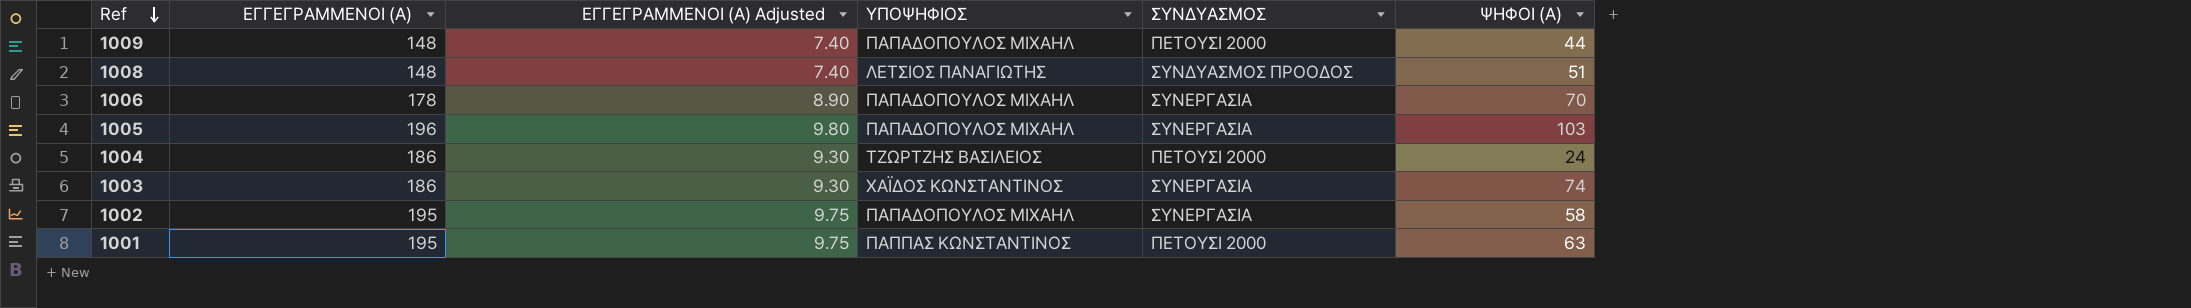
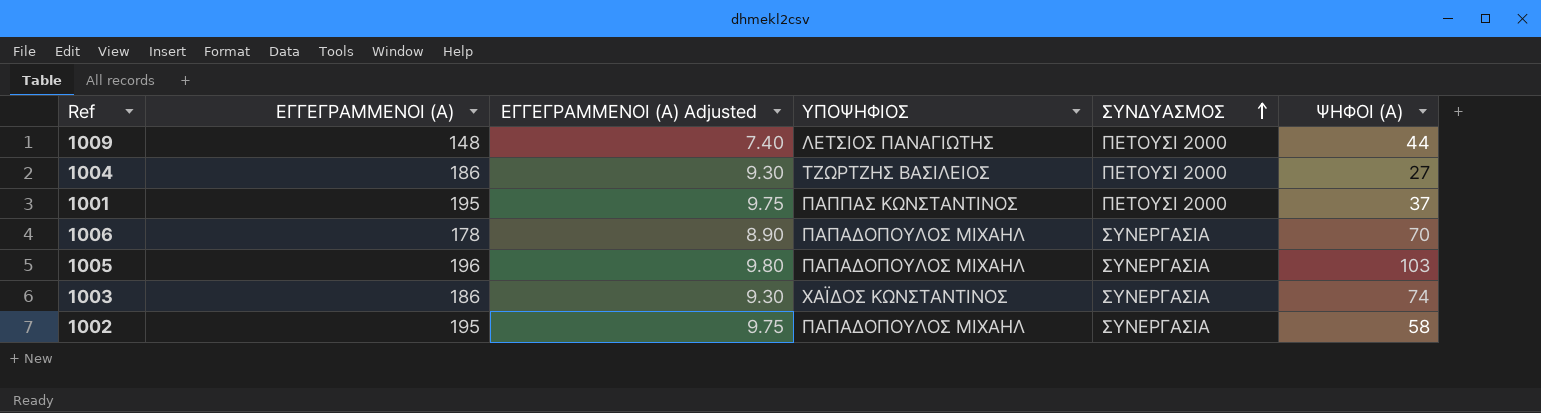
row order: Ref descending -> ΣΥΝΔΥΑΣΜΟΣ ascending
row 1008: 148 | 7.40 | ΛΕΤΣΙΟΣ ΠΑΝΑΓΙΩΤΗΣ | ΣΥΝΔΥΑΣΜΟΣ ΠΡΟΟΔΟΣ | 51 -> none
1009 | ΥΠΟΨΗΦΙΟΣ: ΠΑΠΑΔΟΠΟΥΛΟΣ ΜΙΧΑΗΛ -> ΛΕΤΣΙΟΣ ΠΑΝΑΓΙΩΤΗΣ
1004 | ΨΗΦΟΙ (Α): 24 -> 27
1001 | ΨΗΦΟΙ (Α): 63 -> 37

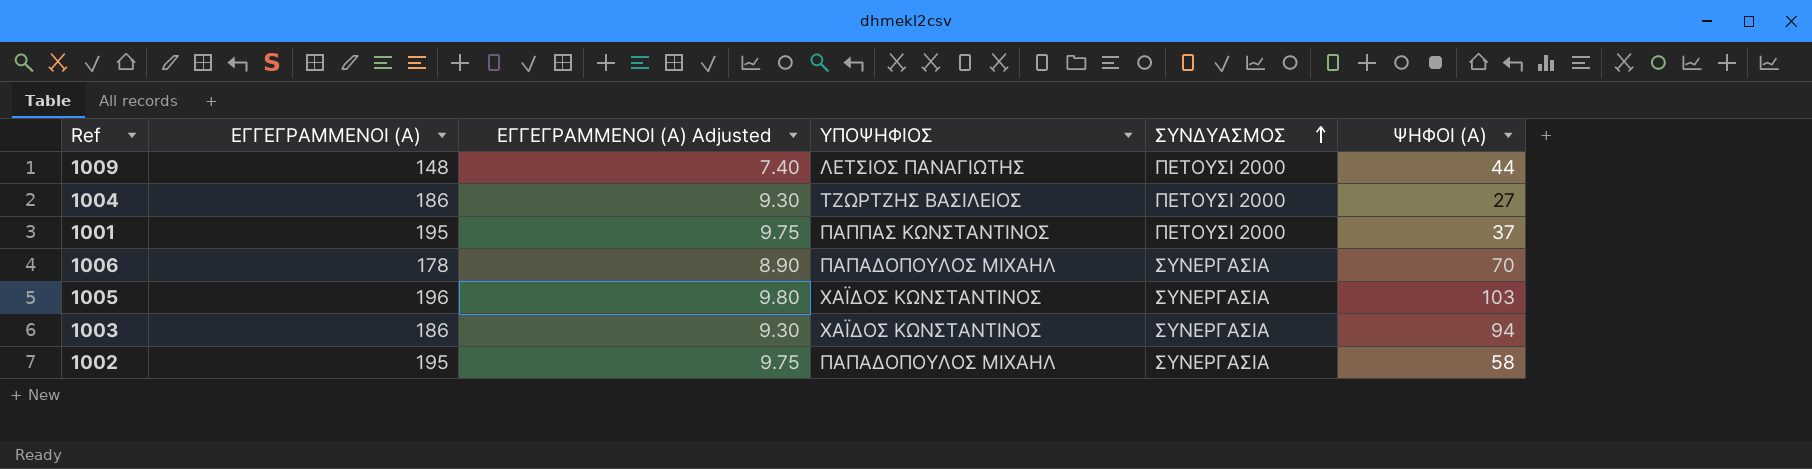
1005 | ΥΠΟΨΗΦΙΟΣ: ΠΑΠΑΔΟΠΟΥΛΟΣ ΜΙΧΑΗΛ -> ΧΑΪΔΟΣ ΚΩΝΣΤΑΝΤΙΝΟΣ
1003 | ΨΗΦΟΙ (Α): 74 -> 94

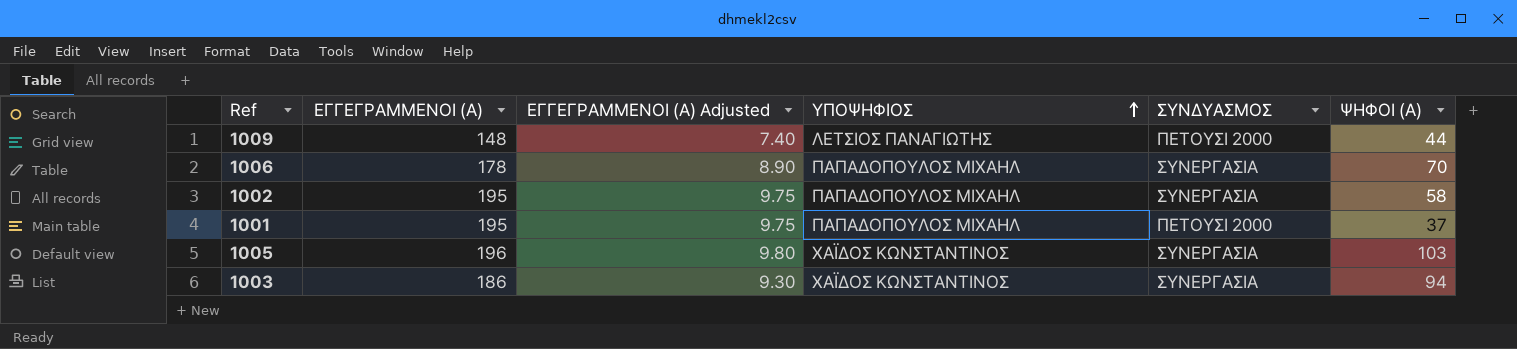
row order: ΣΥΝΔΥΑΣΜΟΣ ascending -> ΥΠΟΨΗΦΙΟΣ ascending
row 1004: 186 | 9.30 | ΤΖΩΡΤΖΗΣ ΒΑΣΙΛΕΙΟΣ | ΠΕΤΟΥΣΙ 2000 | 27 -> none
1001 | ΥΠΟΨΗΦΙΟΣ: ΠΑΠΠΑΣ ΚΩΝΣΤΑΝΤΙΝΟΣ -> ΠΑΠΑΔΟΠΟΥΛΟΣ ΜΙΧΑΗΛ

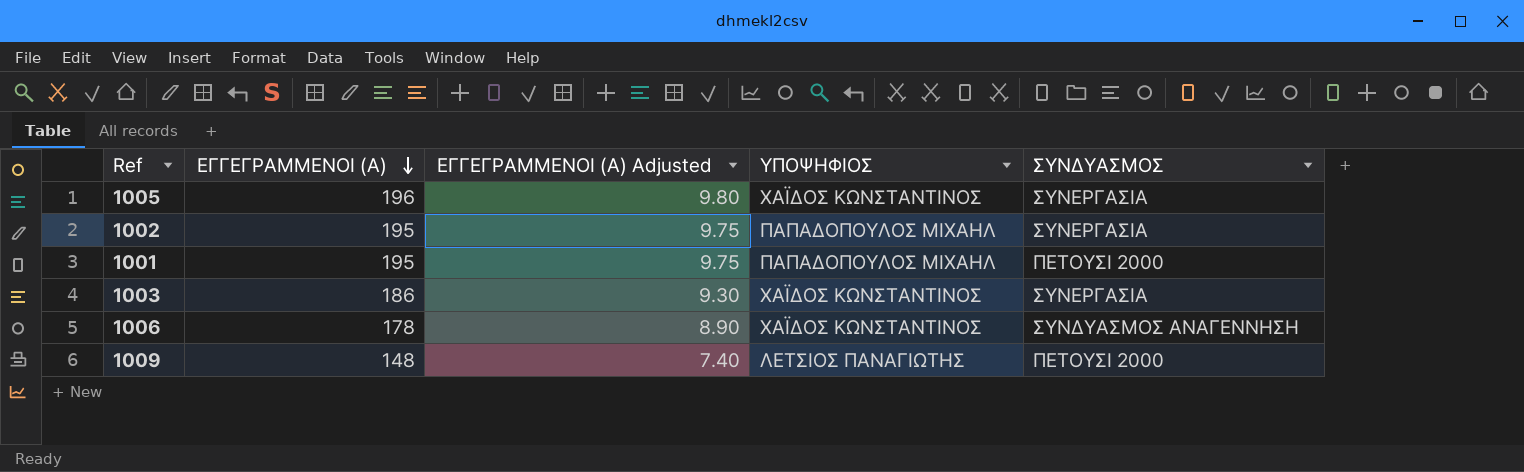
row order: ΥΠΟΨΗΦΙΟΣ ascending -> ΕΓΓΕΓΡΑΜΜΕΝΟΙ (Α) descending
column ΨΗΦΟΙ (Α) | position: 6 -> none
1006 | ΥΠΟΨΗΦΙΟΣ: ΠΑΠΑΔΟΠΟΥΛΟΣ ΜΙΧΑΗΛ -> ΧΑΪΔΟΣ ΚΩΝΣΤΑΝΤΙΝΟΣ
1006 | ΣΥΝΔΥΑΣΜΟΣ: ΣΥΝΕΡΓΑΣΙΑ -> ΣΥΝΔΥΑΣΜΟΣ ΑΝΑΓΕΝΝΗΣΗ

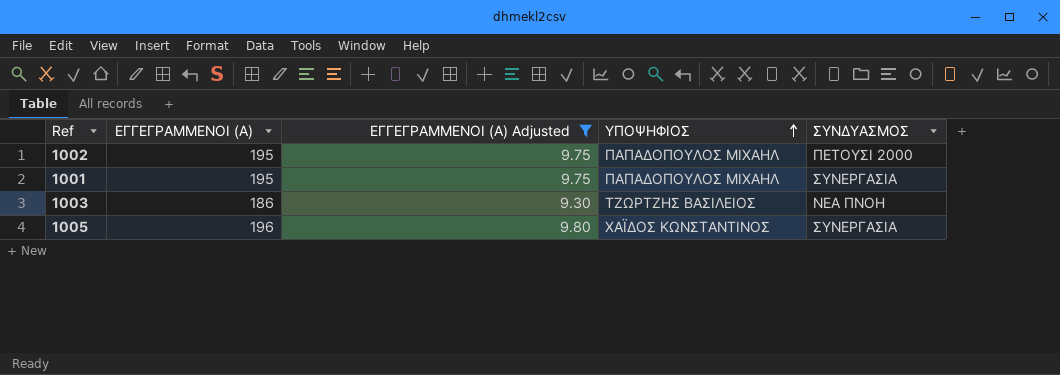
filter: none -> ΕΓΓΕΓΡΑΜΜΕΝΟΙ (Α) Adjusted >= 9.30
row order: ΕΓΓΕΓΡΑΜΜΕΝΟΙ (Α) descending -> ΥΠΟΨΗΦΙΟΣ ascending
1002 | ΣΥΝΔΥΑΣΜΟΣ: ΣΥΝΕΡΓΑΣΙΑ -> ΠΕΤΟΥΣΙ 2000
1001 | ΣΥΝΔΥΑΣΜΟΣ: ΠΕΤΟΥΣΙ 2000 -> ΣΥΝΕΡΓΑΣΙΑ
1003 | ΥΠΟΨΗΦΙΟΣ: ΧΑΪΔΟΣ ΚΩΝΣΤΑΝΤΙΝΟΣ -> ΤΖΩΡΤΖΗΣ ΒΑΣΙΛΕΙΟΣ
1003 | ΣΥΝΔΥΑΣΜΟΣ: ΣΥΝΕΡΓΑΣΙΑ -> ΝΕΑ ΠΝΟΗ

